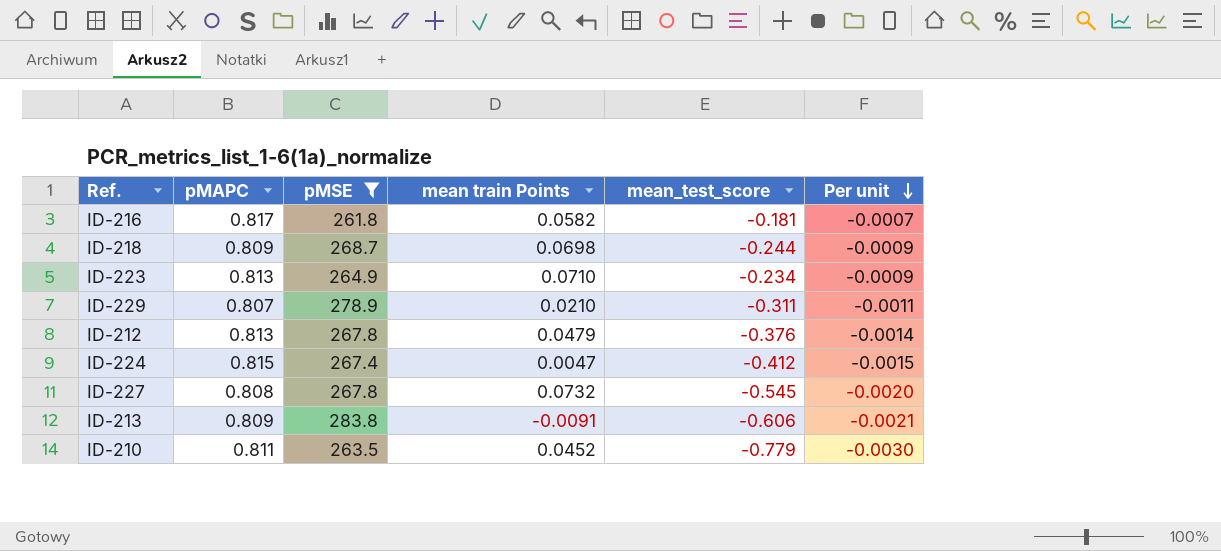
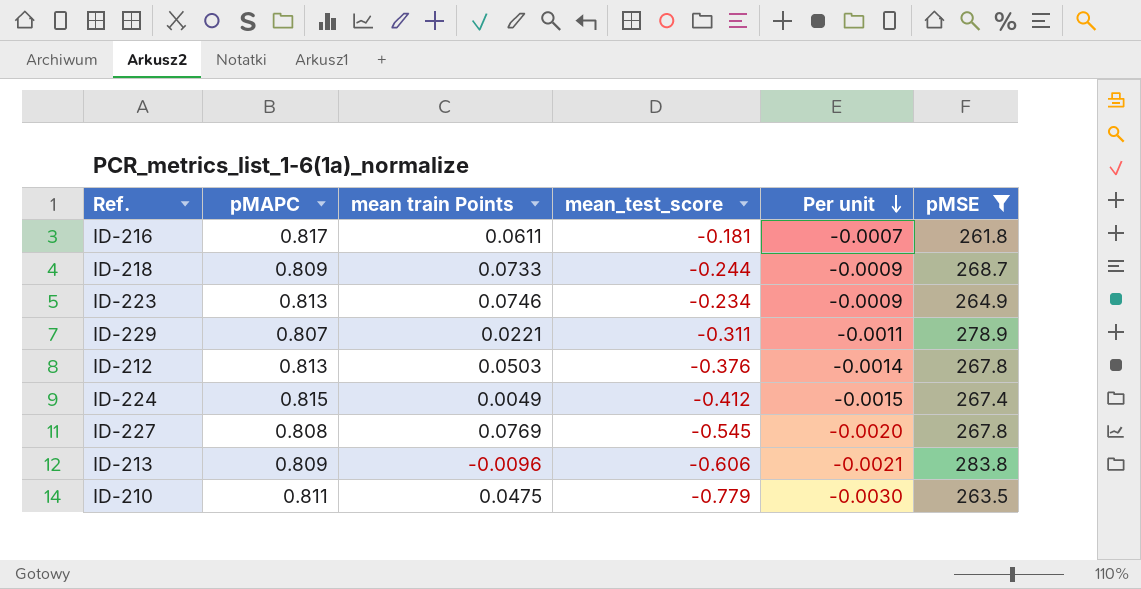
column pMSE | position: 3 -> 6
ID-216 | mean train Points: 0.0582 -> 0.0611
ID-218 | mean train Points: 0.0698 -> 0.0733
ID-223 | mean train Points: 0.0710 -> 0.0746
ID-229 | mean train Points: 0.0210 -> 0.0221
ID-212 | mean train Points: 0.0479 -> 0.0503
ID-224 | mean train Points: 0.0047 -> 0.0049
ID-227 | mean train Points: 0.0732 -> 0.0769
ID-213 | mean train Points: -0.0091 -> -0.0096
ID-210 | mean train Points: 0.0452 -> 0.0475

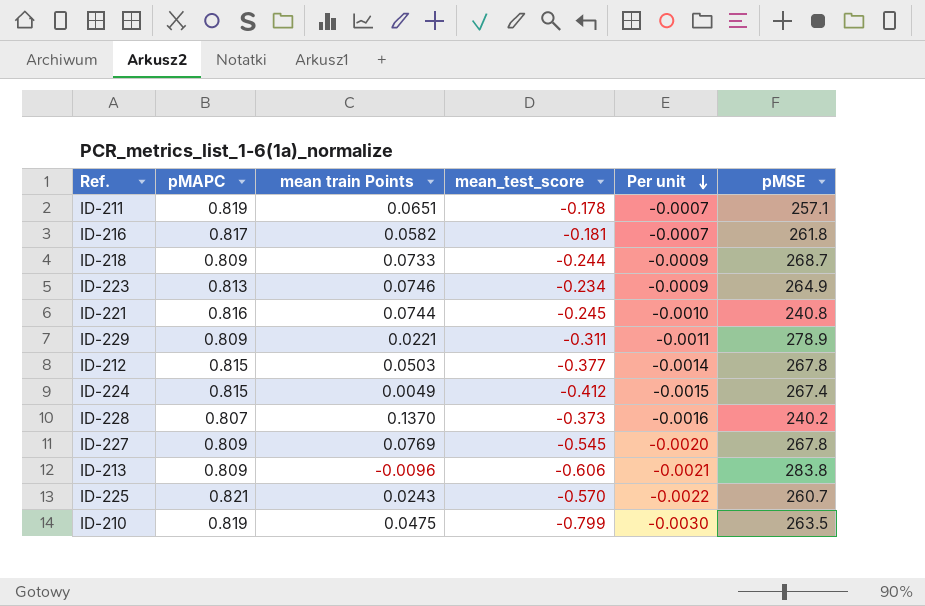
filter: pMSE >= 261.8 -> none
ID-216 | mean train Points: 0.0611 -> 0.0582
ID-229 | pMAPC: 0.807 -> 0.809
ID-212 | pMAPC: 0.813 -> 0.815
ID-212 | mean_test_score: -0.376 -> -0.377
ID-227 | pMAPC: 0.808 -> 0.809
ID-210 | pMAPC: 0.811 -> 0.819
ID-210 | mean_test_score: -0.779 -> -0.799

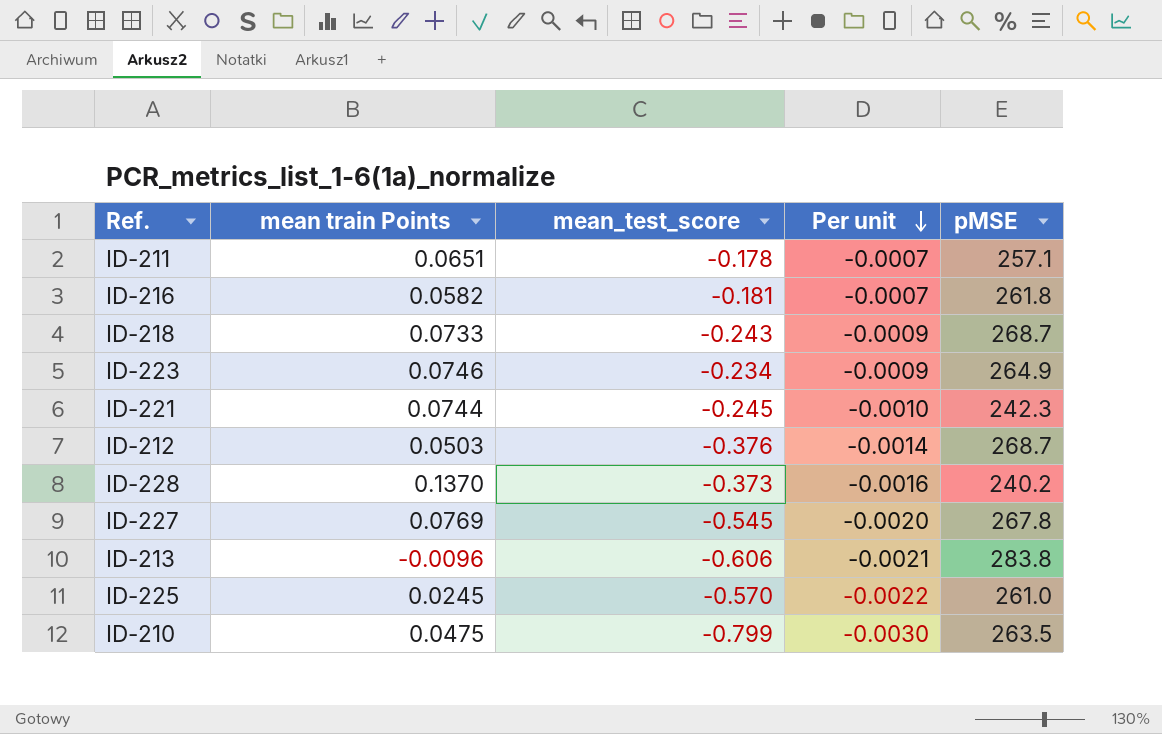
column pMAPC | position: 2 -> none
row ID-229: 0.809 | 0.0221 | -0.311 | -0.0011 | 278.9 -> none
row ID-224: 0.815 | 0.0049 | -0.412 | -0.0015 | 267.4 -> none
ID-218 | mean_test_score: -0.244 -> -0.243
ID-221 | pMSE: 240.8 -> 242.3
ID-212 | mean_test_score: -0.377 -> -0.376
ID-212 | pMSE: 267.8 -> 268.7
ID-225 | mean train Points: 0.0243 -> 0.0245
ID-225 | pMSE: 260.7 -> 261.0

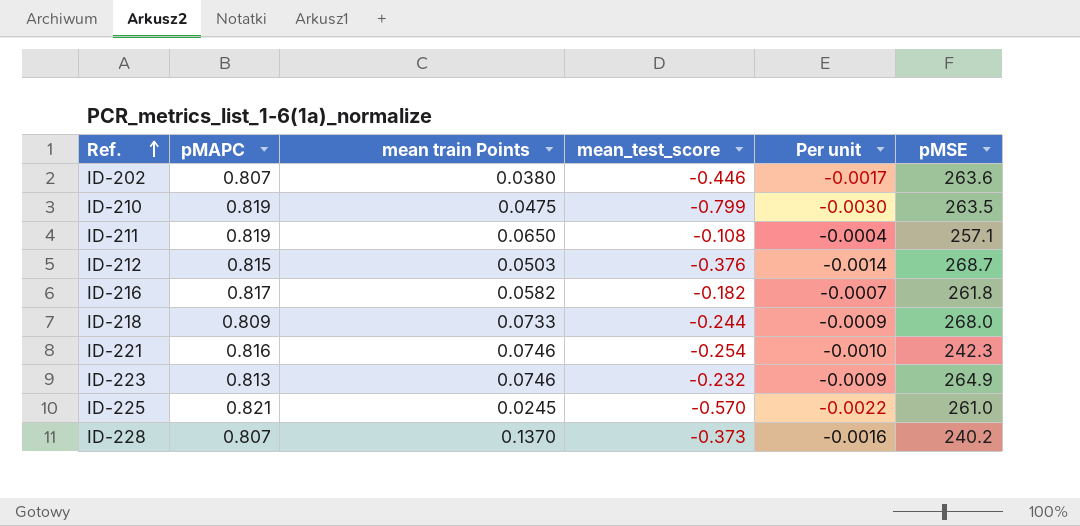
row order: Per unit descending -> Ref. ascending
column pMAPC | position: none -> 2
row ID-227: 0.0769 | -0.545 | -0.0020 | 267.8 -> none
row ID-213: -0.0096 | -0.606 | -0.0021 | 283.8 -> none
row ID-202: none -> 0.807 | 0.0380 | -0.446 | -0.0017 | 263.6
ID-211 | mean train Points: 0.0651 -> 0.0650
ID-211 | mean_test_score: -0.178 -> -0.108
ID-211 | Per unit: -0.0007 -> -0.0004
ID-216 | mean_test_score: -0.181 -> -0.182
ID-218 | mean_test_score: -0.243 -> -0.244
ID-218 | pMSE: 268.7 -> 268.0
ID-221 | mean train Points: 0.0744 -> 0.0746
ID-221 | mean_test_score: -0.245 -> -0.254
ID-223 | mean_test_score: -0.234 -> -0.232

